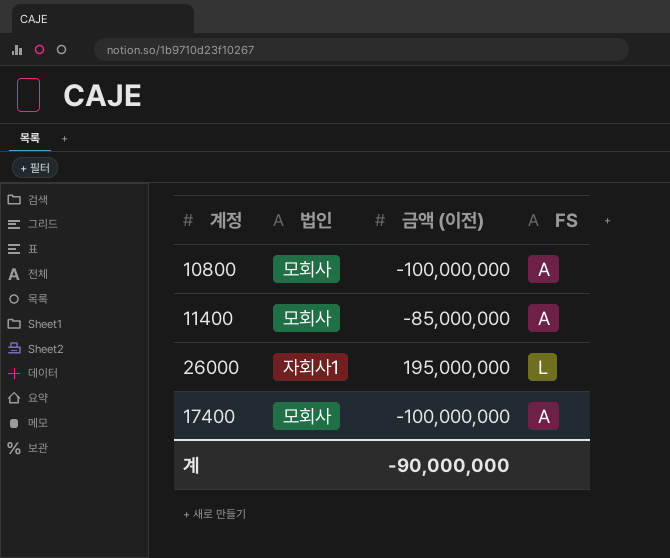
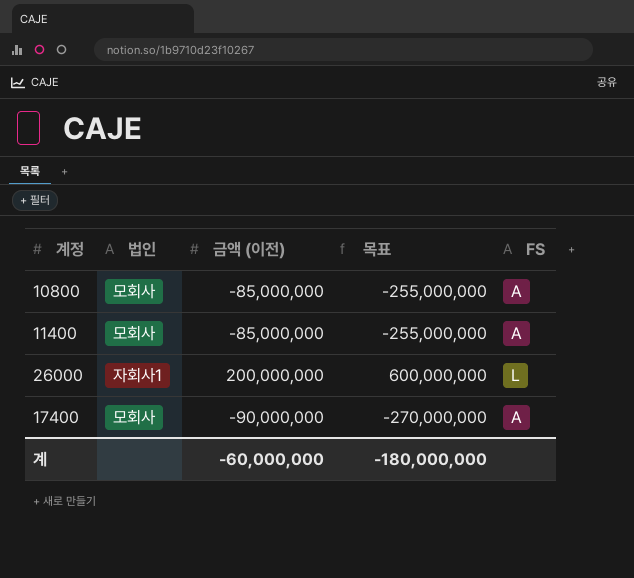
column 목표 | formula: none -> [금액 (이전)] * 3
10800 | 금액 (이전): -100,000,000 -> -85,000,000
26000 | 금액 (이전): 195,000,000 -> 200,000,000
17400 | 금액 (이전): -100,000,000 -> -90,000,000
계 | 금액 (이전): -90,000,000 -> -60,000,000

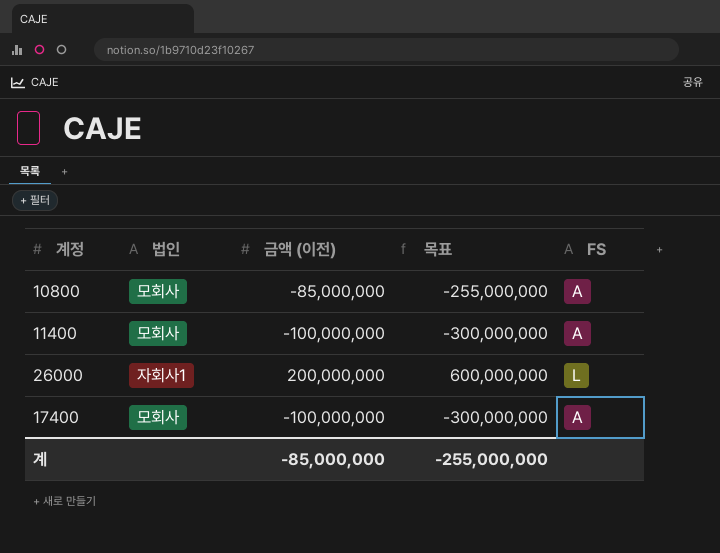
11400 | 금액 (이전): -85,000,000 -> -100,000,000
11400 | 목표: -255,000,000 -> -300,000,000
17400 | 금액 (이전): -90,000,000 -> -100,000,000
17400 | 목표: -270,000,000 -> -300,000,000
계 | 금액 (이전): -60,000,000 -> -85,000,000
계 | 목표: -180,000,000 -> -255,000,000

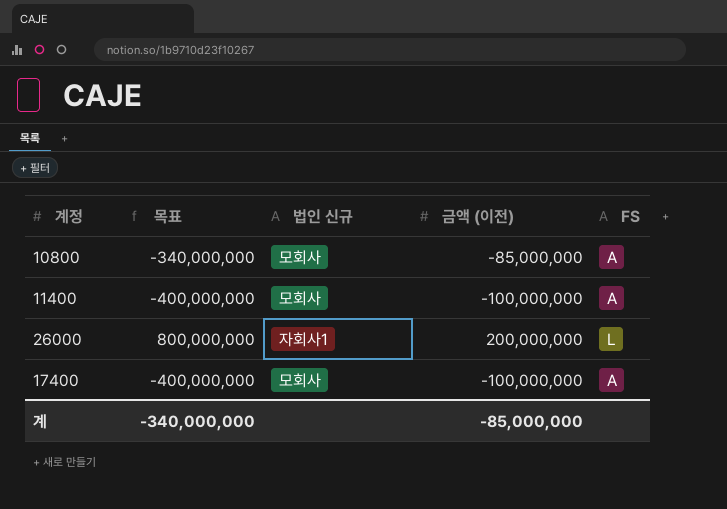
column 목표 | formula: [금액 (이전)] * 3 -> [금액 (이전)] * 4
column 목표 | position: 4 -> 2
column name: 법인 -> 법인 신규
계 | 목표: -255,000,000 -> -340,000,000

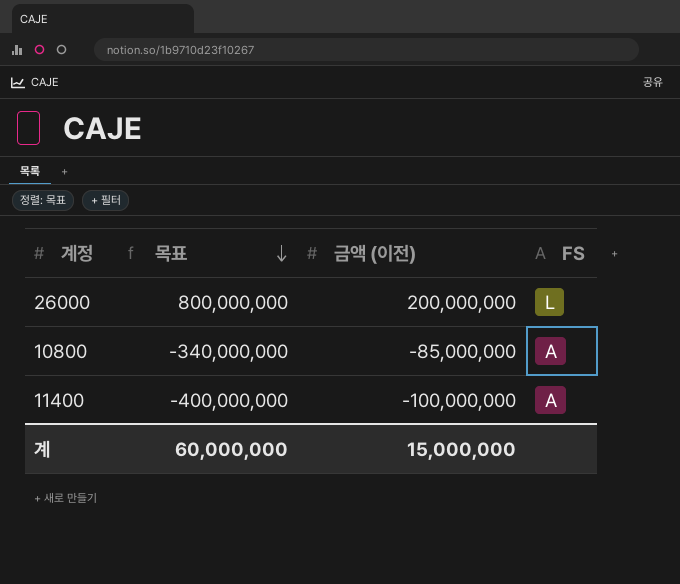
row order: none -> 목표 descending
column 법인 신규 | position: 3 -> none
row 17400: -400,000,000 | 모회사 | -100,000,000 | A -> none
계 | 목표: -340,000,000 -> 60,000,000
계 | 금액 (이전): -85,000,000 -> 15,000,000

